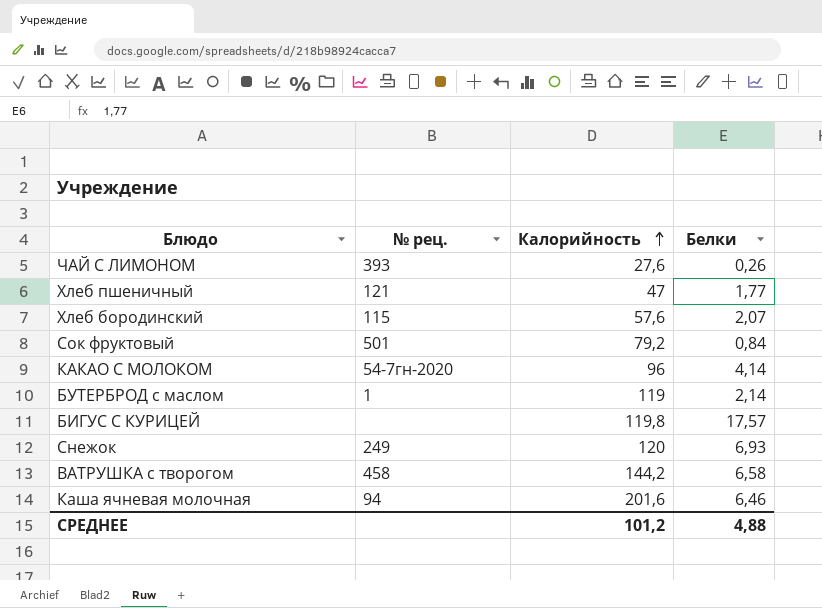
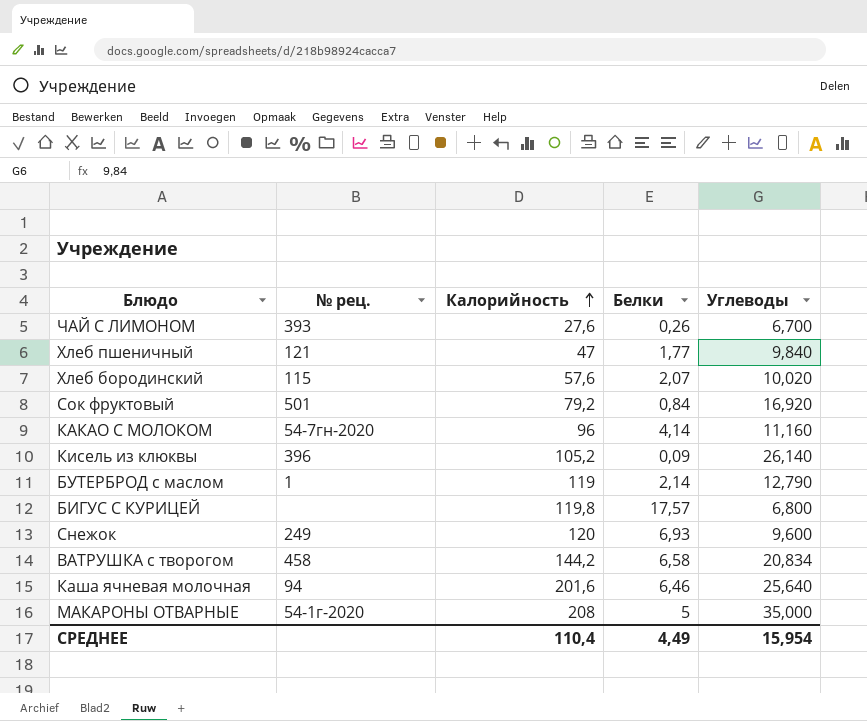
column Углеводы | position: none -> 5
row Кисель из клюквы: none -> 396 | 105,2 | 0,09 | 26,140
row МАКАРОНЫ ОТВАРНЫЕ: none -> 54-1г-2020 | 208 | 5 | 35,000
СРЕДНЕЕ | Калорийность: 101,2 -> 110,4
СРЕДНЕЕ | Белки: 4,88 -> 4,49

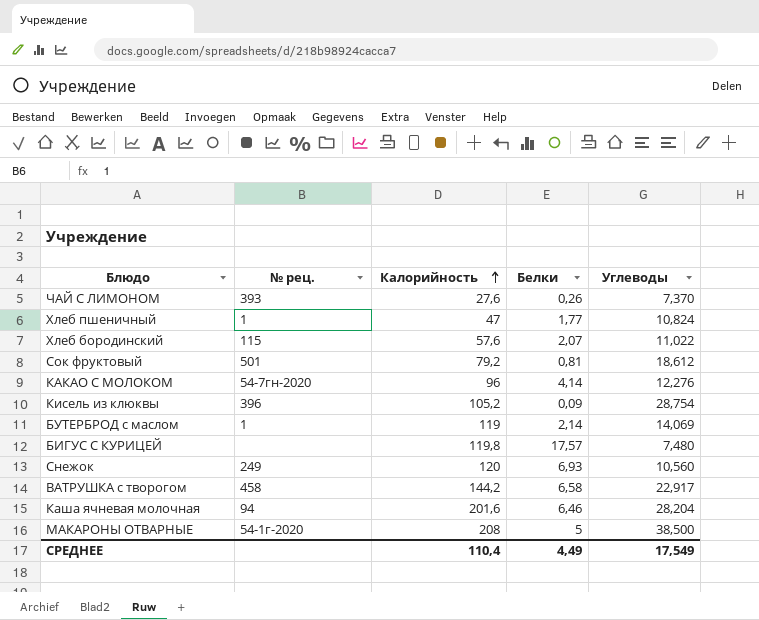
ЧАЙ С ЛИМОНОМ | Углеводы: 6,700 -> 7,370
Хлеб пшеничный | № рец.: 121 -> 1
Хлеб пшеничный | Углеводы: 9,840 -> 10,824
Хлеб бородинский | Углеводы: 10,020 -> 11,022
Сок фруктовый | Белки: 0,84 -> 0,81
Сок фруктовый | Углеводы: 16,920 -> 18,612
КАКАО С МОЛОКОМ | Углеводы: 11,160 -> 12,276
Кисель из клюквы | Углеводы: 26,140 -> 28,754
БУТЕРБРОД с маслом | Углеводы: 12,790 -> 14,069
БИГУС С КУРИЦЕЙ | Углеводы: 6,800 -> 7,480
Снежок | Углеводы: 9,600 -> 10,560
ВАТРУШКА с творогом | Углеводы: 20,834 -> 22,917
Каша ячневая молочная | Углеводы: 25,640 -> 28,204
МАКАРОНЫ ОТВАРНЫЕ | Углеводы: 35,000 -> 38,500
СРЕДНЕЕ | Углеводы: 15,954 -> 17,549

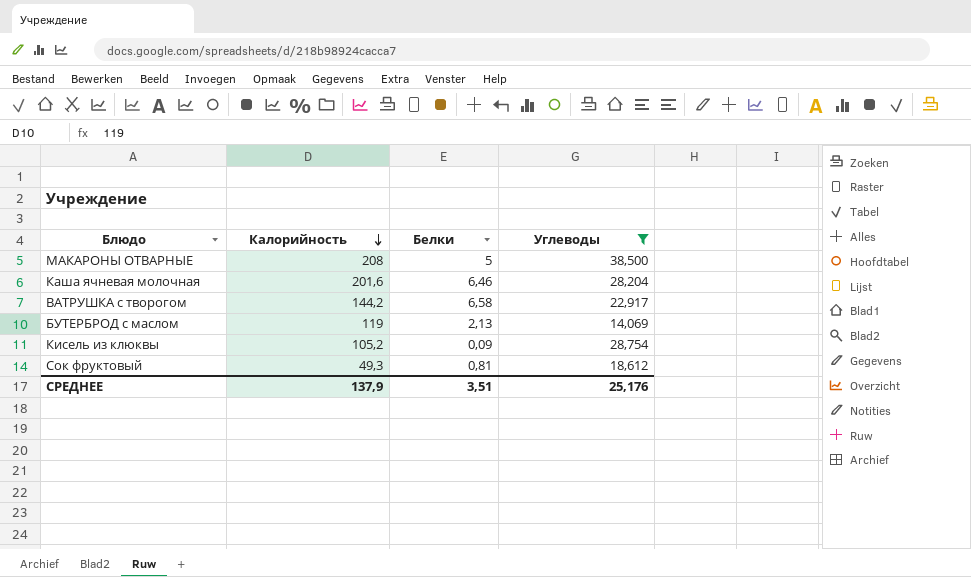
filter: none -> Углеводы >= 14,069
row order: Калорийность ascending -> Калорийность descending
column № рец. | position: 2 -> none
БУТЕРБРОД с маслом | Белки: 2,14 -> 2,13
Сок фруктовый | Калорийность: 79,2 -> 49,3
СРЕДНЕЕ | Калорийность: 110,4 -> 137,9
СРЕДНЕЕ | Белки: 4,49 -> 3,51
СРЕДНЕЕ | Углеводы: 17,549 -> 25,176

